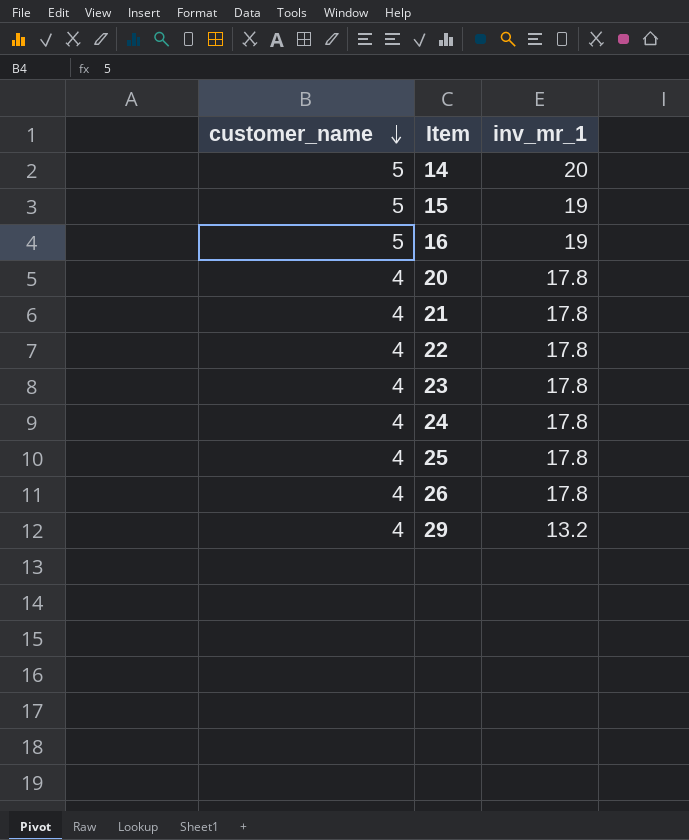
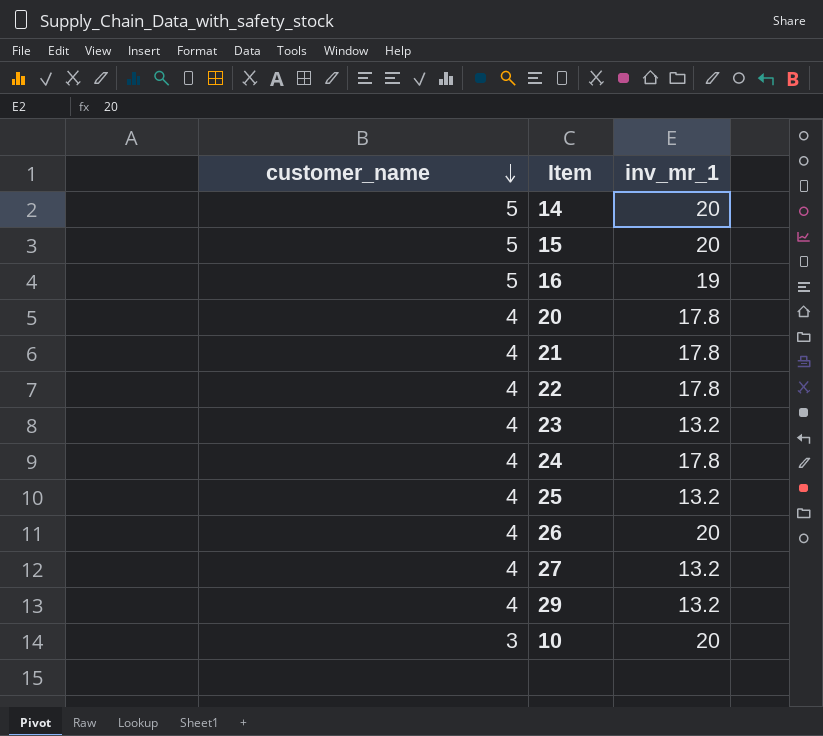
15 | inv_mr_1: 19 -> 20
23 | inv_mr_1: 17.8 -> 13.2
25 | inv_mr_1: 17.8 -> 13.2
26 | inv_mr_1: 17.8 -> 20
row 27: none -> 4 | 13.2
row 10: none -> 3 | 20

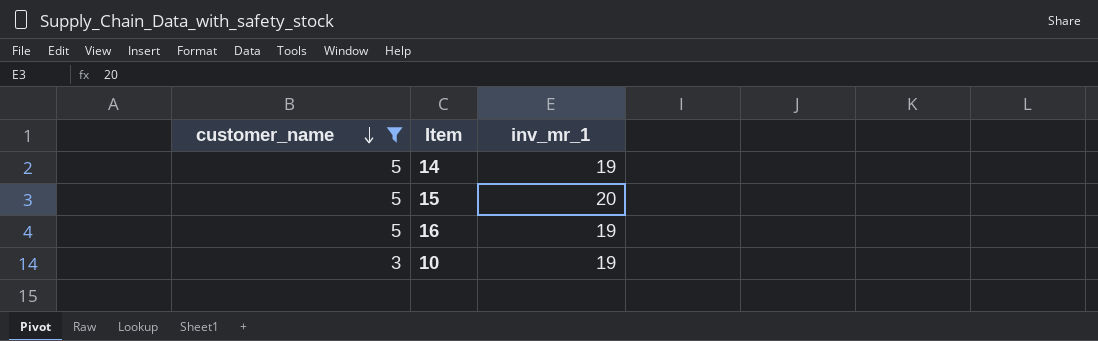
filter: none -> customer_name != 4
14 | inv_mr_1: 20 -> 19
10 | inv_mr_1: 20 -> 19

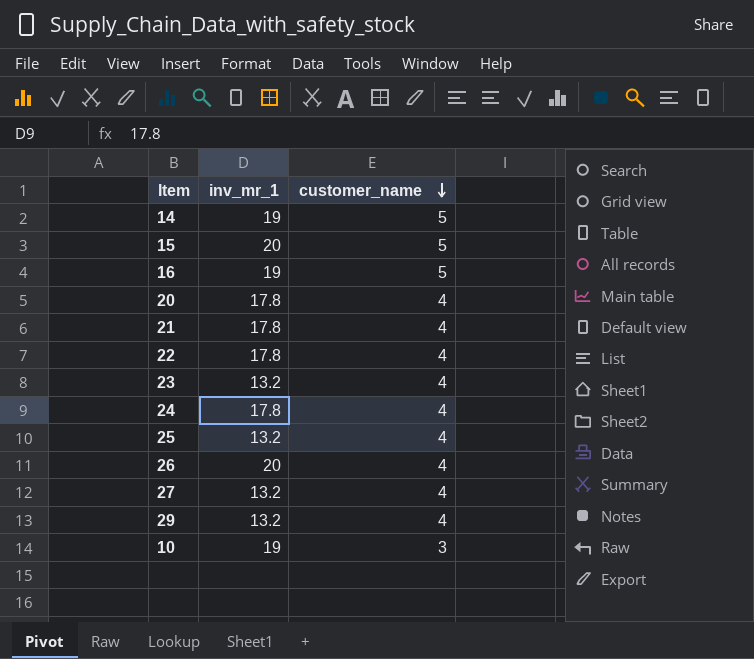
filter: customer_name != 4 -> none
column customer_name | position: 1 -> 3

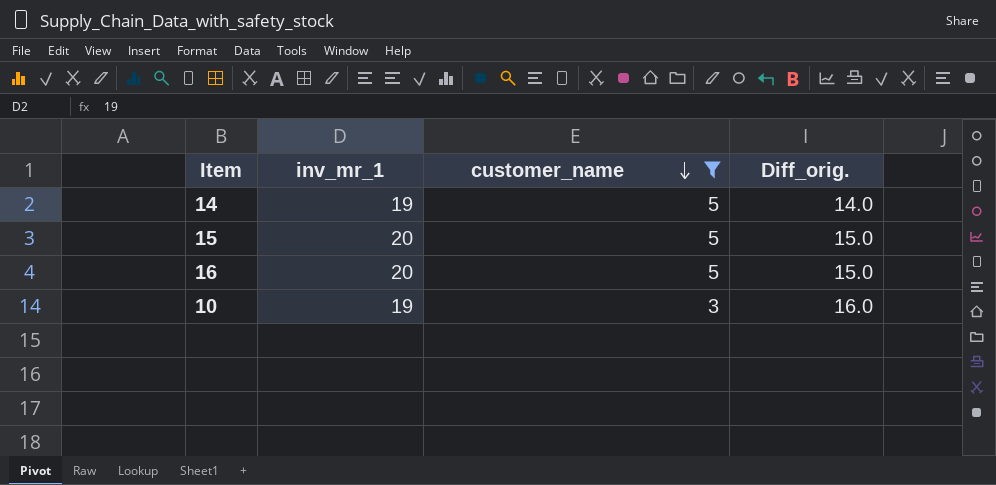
filter: none -> customer_name != 4
column Diff_orig. | formula: none -> [inv_mr_1] - [customer_name]
16 | inv_mr_1: 19 -> 20

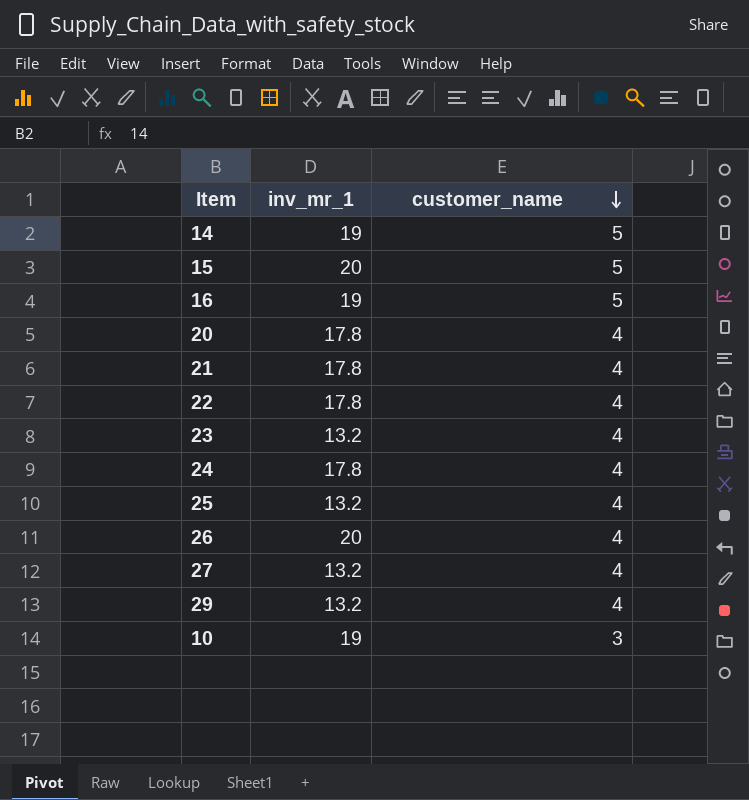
filter: customer_name != 4 -> none
column Diff_orig. | formula: [inv_mr_1] - [customer_name] -> none
16 | inv_mr_1: 20 -> 19

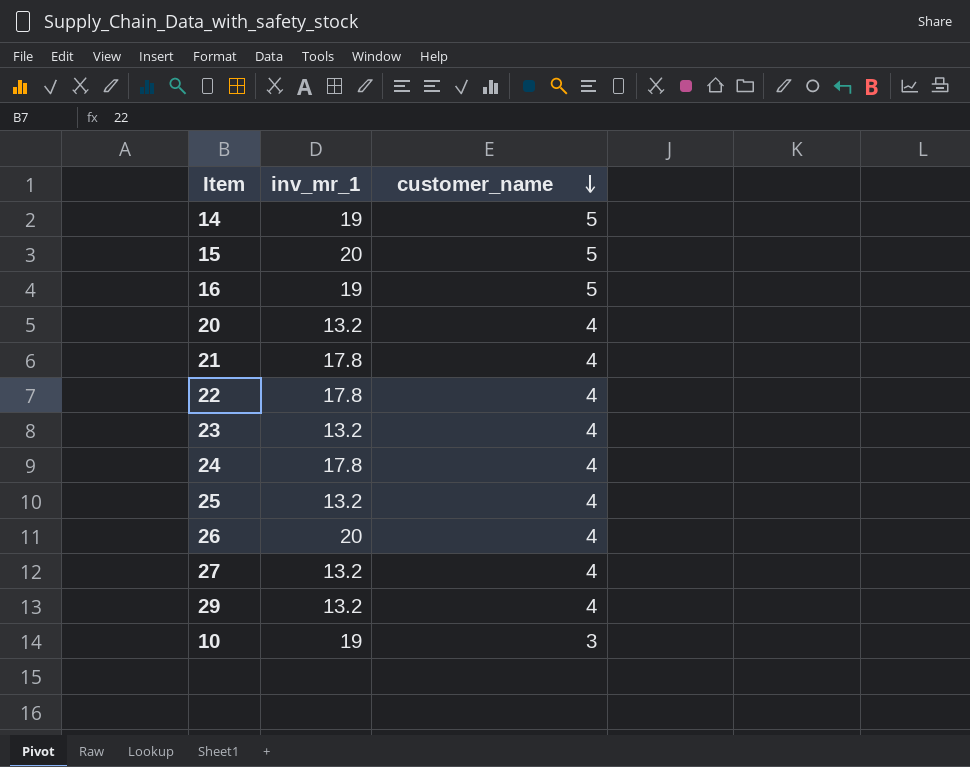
20 | inv_mr_1: 17.8 -> 13.2

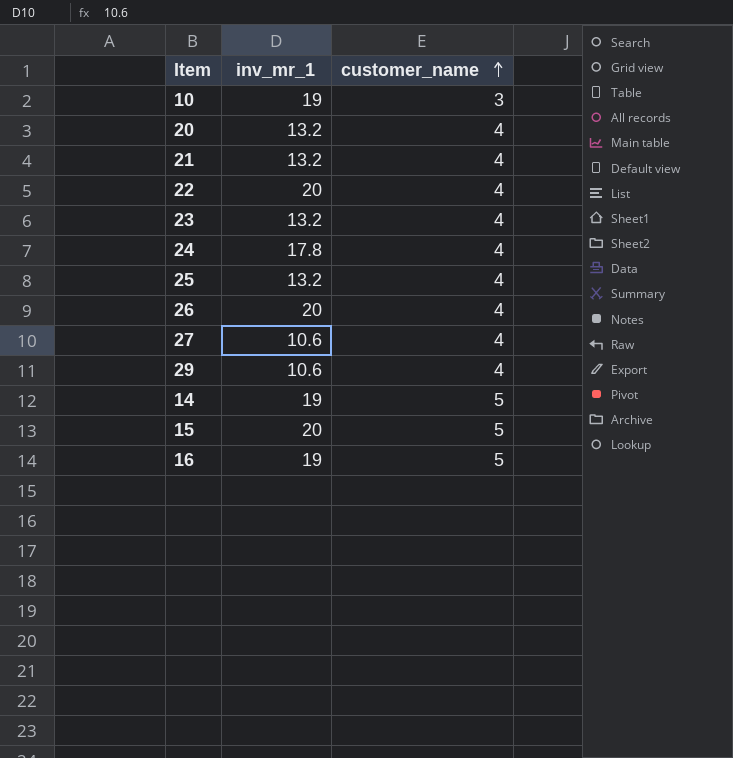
row order: customer_name descending -> customer_name ascending
21 | inv_mr_1: 17.8 -> 13.2
22 | inv_mr_1: 17.8 -> 20
27 | inv_mr_1: 13.2 -> 10.6
29 | inv_mr_1: 13.2 -> 10.6

